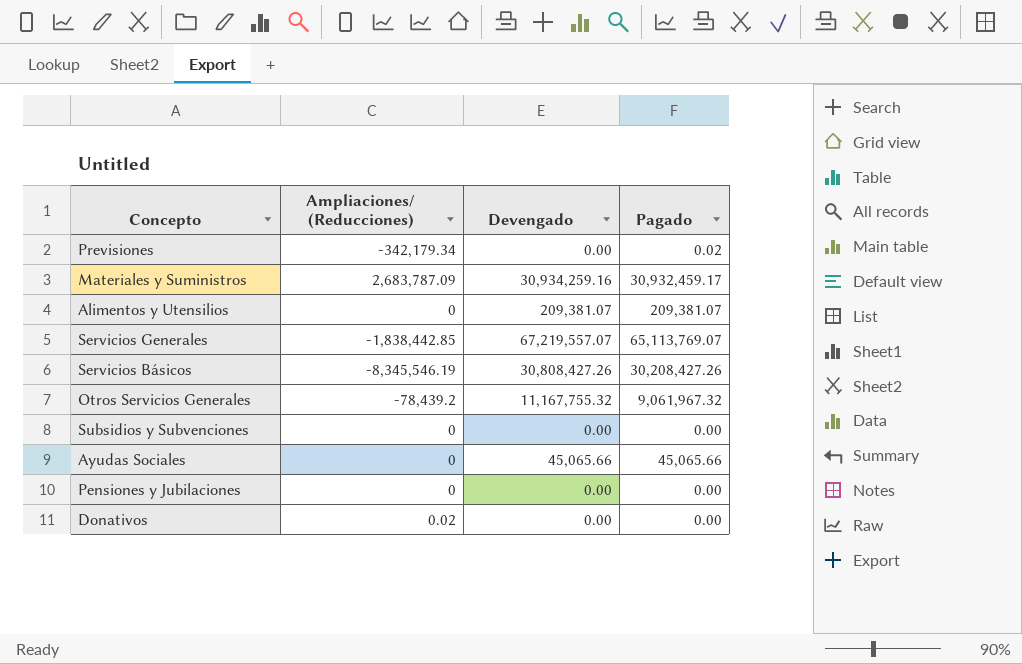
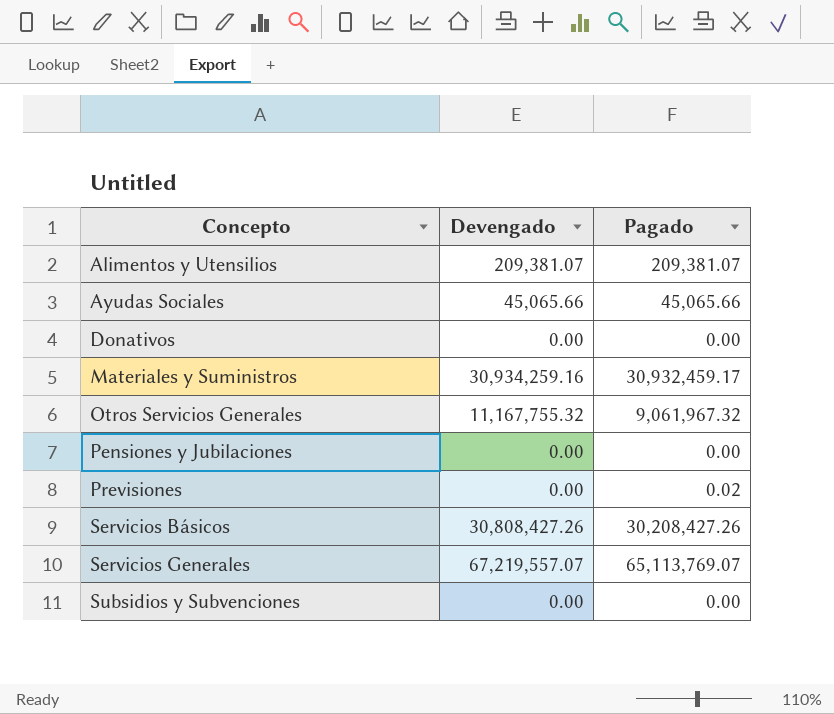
row order: none -> Concepto ascending
column Ampliaciones/ (Reducciones) | position: 2 -> none

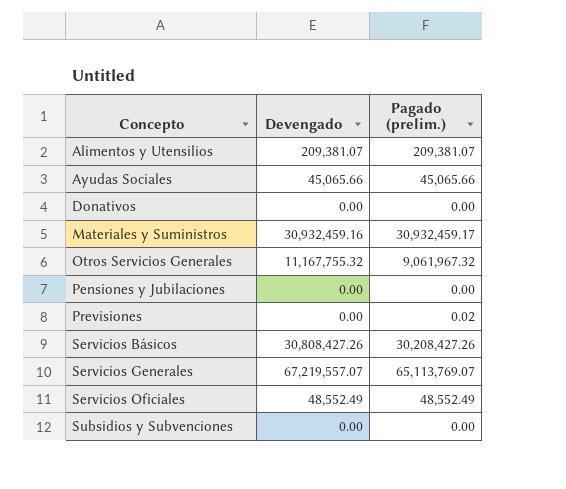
column name: Pagado -> Pagado (prelim.)
Materiales y Suministros | Devengado: 30,934,259.16 -> 30,932,459.16
row Servicios Oficiales: none -> 48,552.49 | 48,552.49

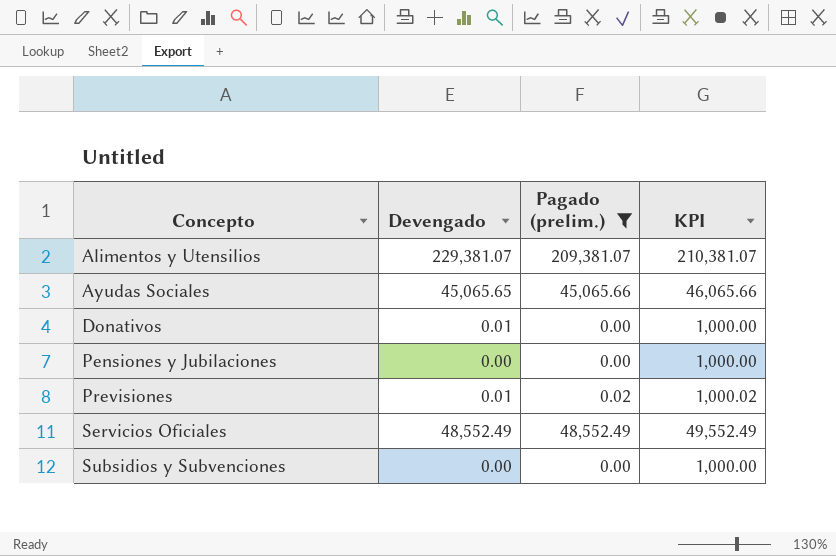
filter: none -> Pagado (prelim.) <= 209,381.07
column KPI | formula: none -> [Pagado (prelim.)] + 1000
Alimentos y Utensilios | Devengado: 209,381.07 -> 229,381.07
Ayudas Sociales | Devengado: 45,065.66 -> 45,065.65
Donativos | Devengado: 0.00 -> 0.01
Previsiones | Devengado: 0.00 -> 0.01

